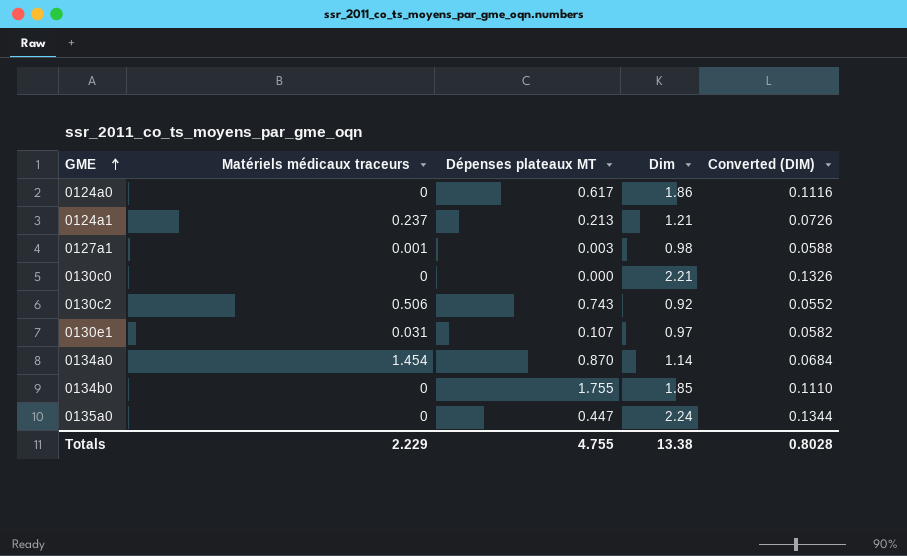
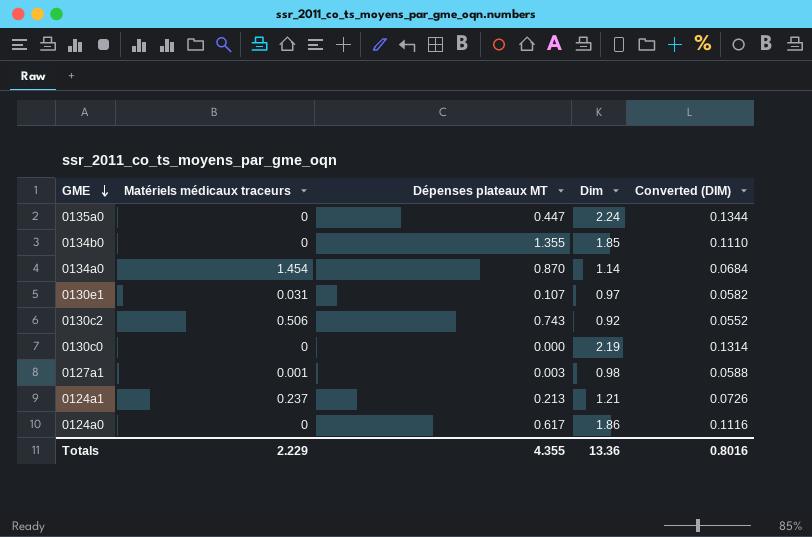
row order: GME ascending -> GME descending
0134b0 | Dépenses plateaux MT: 1.755 -> 1.355
0130c0 | Dim: 2.21 -> 2.19
0130c0 | Converted (DIM): 0.1326 -> 0.1314
Totals | Dépenses plateaux MT: 4.755 -> 4.355
Totals | Dim: 13.38 -> 13.36
Totals | Converted (DIM): 0.8028 -> 0.8016

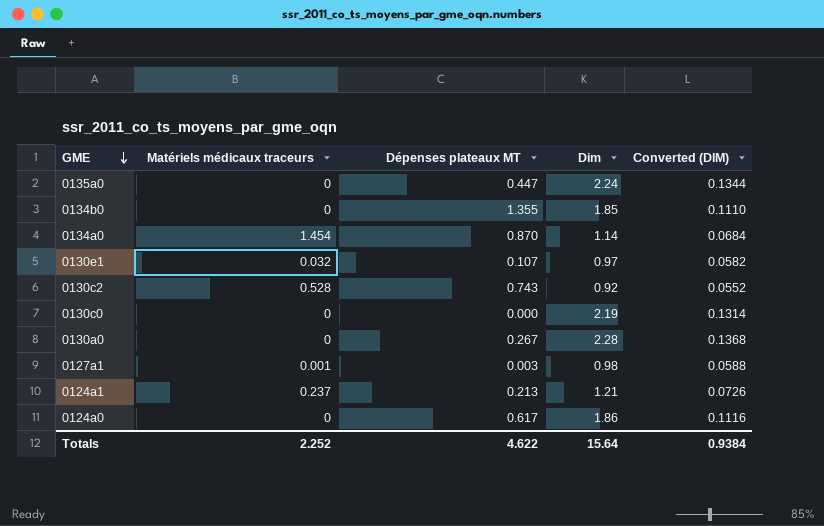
0130e1 | Matériels médicaux traceurs: 0.031 -> 0.032
0130c2 | Matériels médicaux traceurs: 0.506 -> 0.528
row 0130a0: none -> 0 | 0.267 | 2.28 | 0.1368
Totals | Matériels médicaux traceurs: 2.229 -> 2.252
Totals | Dépenses plateaux MT: 4.355 -> 4.622
Totals | Dim: 13.36 -> 15.64
Totals | Converted (DIM): 0.8016 -> 0.9384

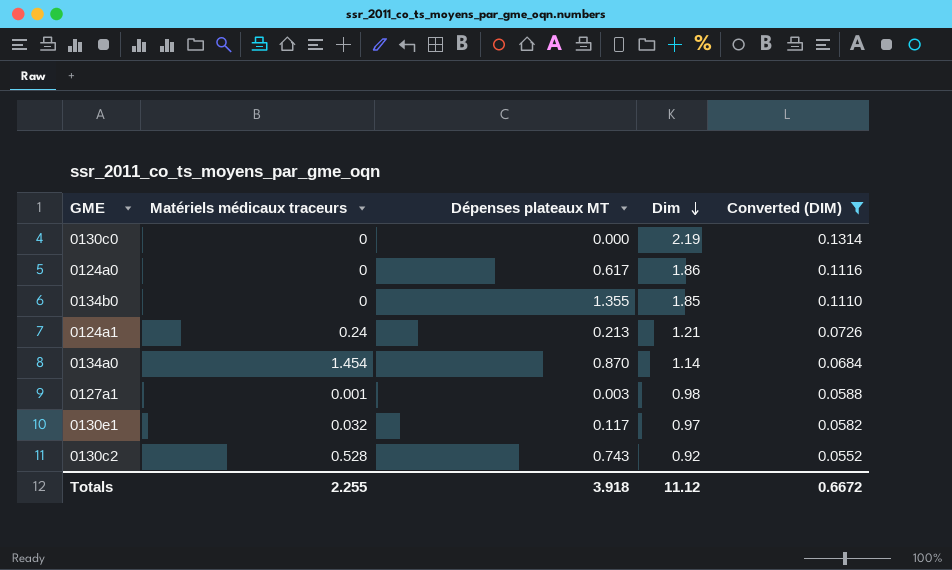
filter: none -> Converted (DIM) <= 0.1314
row order: GME descending -> Dim descending
0124a1 | Matériels médicaux traceurs: 0.237 -> 0.24
0130e1 | Dépenses plateaux MT: 0.107 -> 0.117
Totals | Matériels médicaux traceurs: 2.252 -> 2.255
Totals | Dépenses plateaux MT: 4.622 -> 3.918
Totals | Dim: 15.64 -> 11.12
Totals | Converted (DIM): 0.9384 -> 0.6672

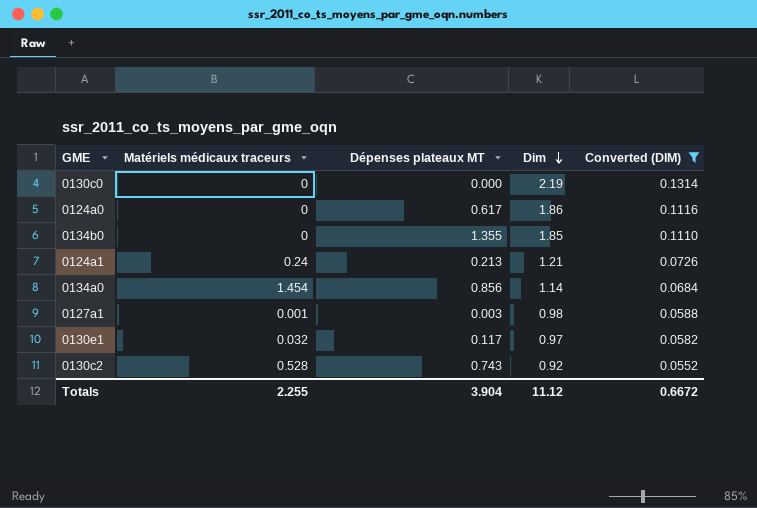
0134a0 | Dépenses plateaux MT: 0.870 -> 0.856
Totals | Dépenses plateaux MT: 3.918 -> 3.904

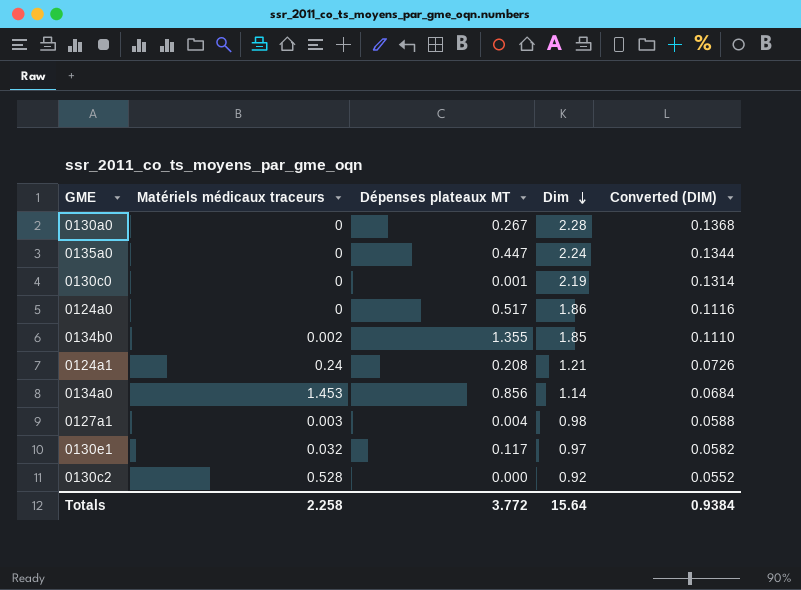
filter: Converted (DIM) <= 0.1314 -> none
0130c0 | Dépenses plateaux MT: 0.000 -> 0.001
0124a0 | Dépenses plateaux MT: 0.617 -> 0.517
0134b0 | Matériels médicaux traceurs: 0 -> 0.002
0124a1 | Dépenses plateaux MT: 0.213 -> 0.208
0134a0 | Matériels médicaux traceurs: 1.454 -> 1.453
0127a1 | Matériels médicaux traceurs: 0.001 -> 0.003
0127a1 | Dépenses plateaux MT: 0.003 -> 0.004
0130c2 | Dépenses plateaux MT: 0.743 -> 0.000
Totals | Matériels médicaux traceurs: 2.255 -> 2.258
Totals | Dépenses plateaux MT: 3.904 -> 3.772
Totals | Dim: 11.12 -> 15.64
Totals | Converted (DIM): 0.6672 -> 0.9384

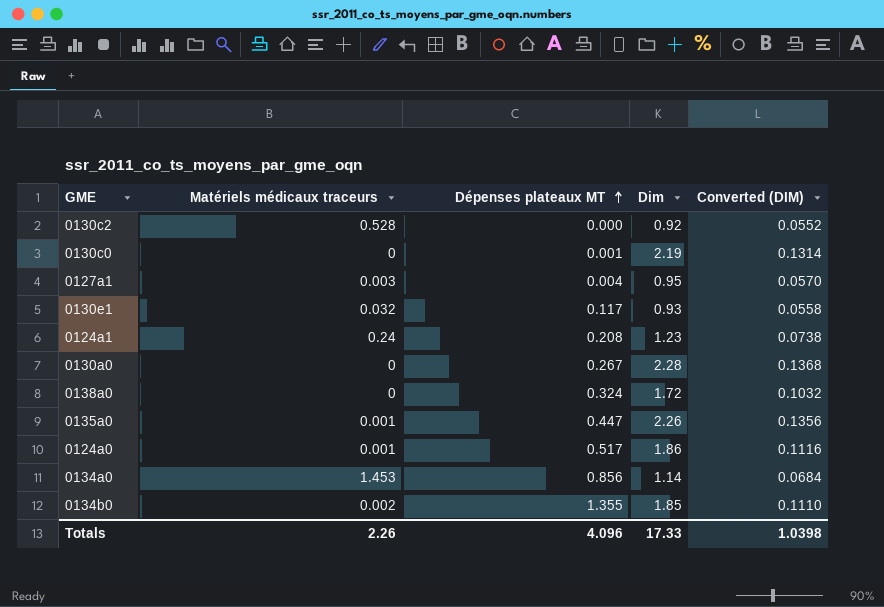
row order: Dim descending -> Dépenses plateaux MT ascending
0127a1 | Dim: 0.98 -> 0.95
0127a1 | Converted (DIM): 0.0588 -> 0.0570
0130e1 | Dim: 0.97 -> 0.93
0130e1 | Converted (DIM): 0.0582 -> 0.0558
0124a1 | Dim: 1.21 -> 1.23
0124a1 | Converted (DIM): 0.0726 -> 0.0738
row 0138a0: none -> 0 | 0.324 | 1.72 | 0.1032
0135a0 | Matériels médicaux traceurs: 0 -> 0.001
0135a0 | Dim: 2.24 -> 2.26
0135a0 | Converted (DIM): 0.1344 -> 0.1356
0124a0 | Matériels médicaux traceurs: 0 -> 0.001
Totals | Matériels médicaux traceurs: 2.258 -> 2.26
Totals | Dépenses plateaux MT: 3.772 -> 4.096
Totals | Dim: 15.64 -> 17.33
Totals | Converted (DIM): 0.9384 -> 1.0398

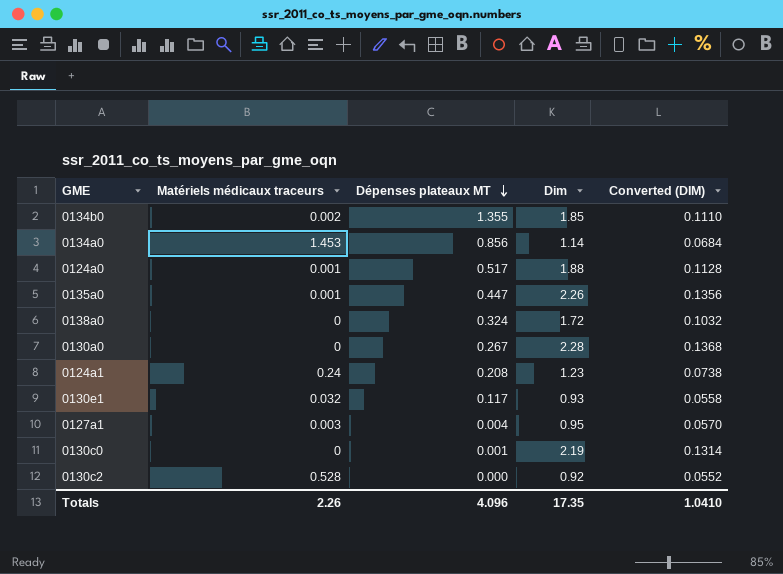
row order: Dépenses plateaux MT ascending -> Dépenses plateaux MT descending
0124a0 | Dim: 1.86 -> 1.88
0124a0 | Converted (DIM): 0.1116 -> 0.1128
Totals | Dim: 17.33 -> 17.35
Totals | Converted (DIM): 1.0398 -> 1.0410

